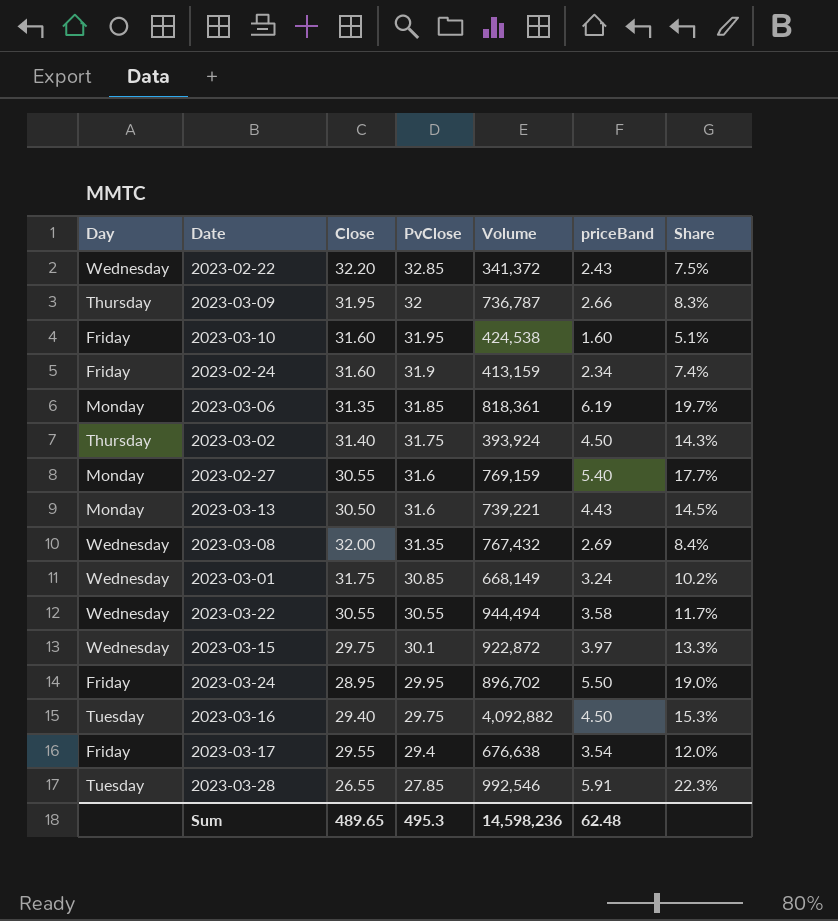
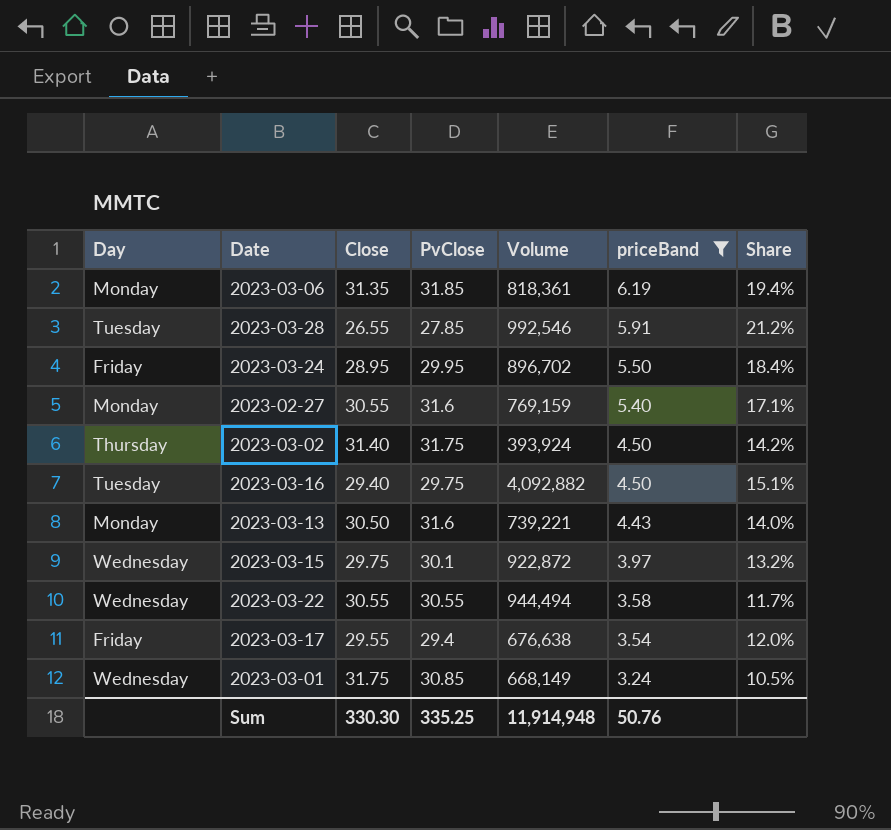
filter: none -> priceBand >= 3.24
row order: PvClose descending -> priceBand descending
column Share | formula: [priceBand] / [Close] -> [priceBand] / [PvClose]
Sum | Close: 489.65 -> 330.30
Sum | PvClose: 495.3 -> 335.25
Sum | Volume: 14,598,236 -> 11,914,948
Sum | priceBand: 62.48 -> 50.76

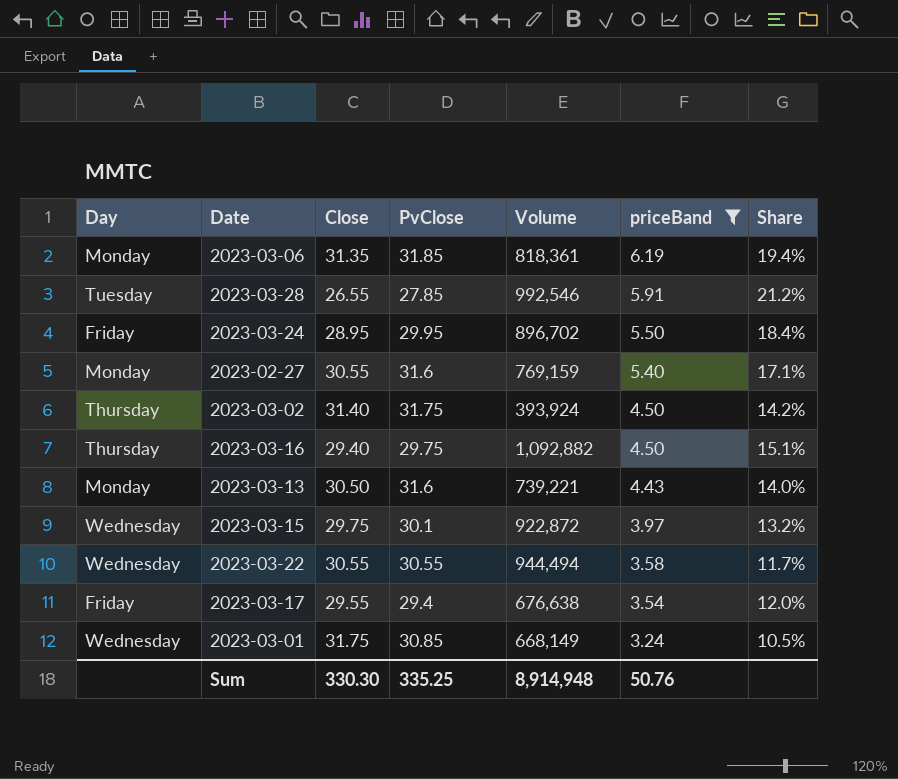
2023-03-16 | Day: Tuesday -> Thursday
2023-03-16 | Volume: 4,092,882 -> 1,092,882
Sum | Volume: 11,914,948 -> 8,914,948

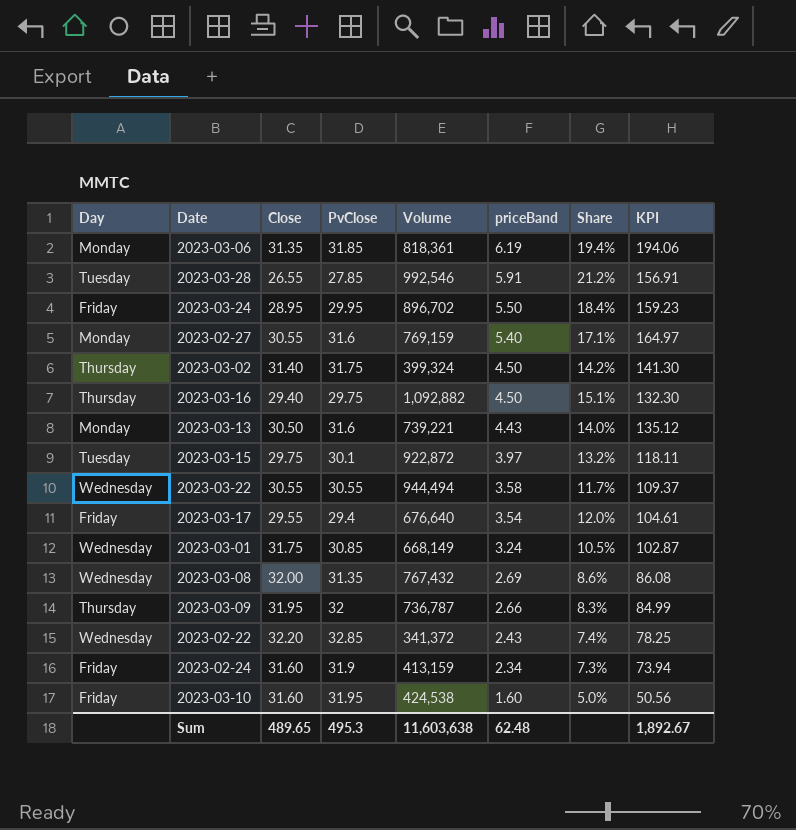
filter: priceBand >= 3.24 -> none
column KPI | formula: none -> [Close] * [priceBand]
2023-03-02 | Volume: 393,924 -> 399,324
2023-03-15 | Day: Wednesday -> Tuesday
2023-03-17 | Volume: 676,638 -> 676,640
Sum | Close: 330.30 -> 489.65
Sum | PvClose: 335.25 -> 495.3
Sum | Volume: 8,914,948 -> 11,603,638
Sum | priceBand: 50.76 -> 62.48

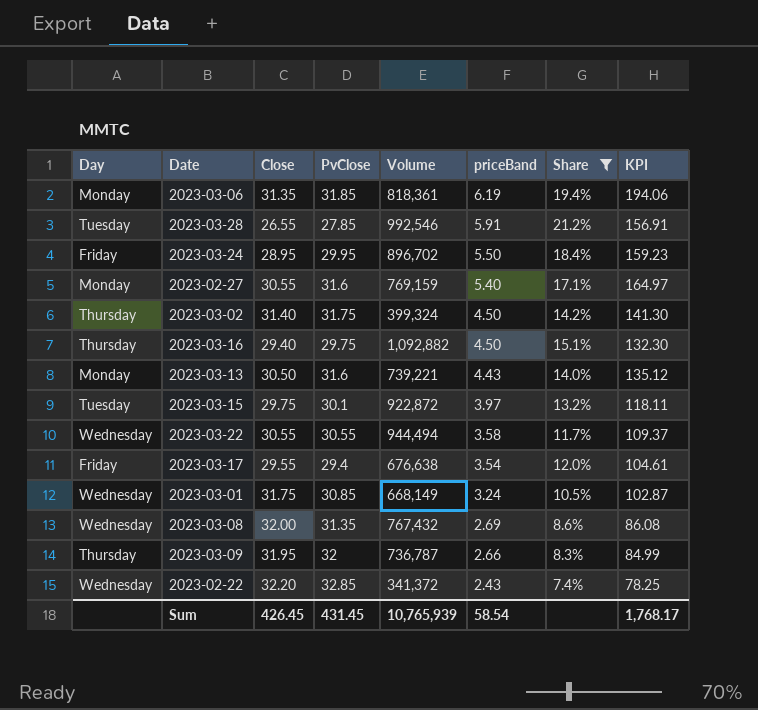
filter: none -> Share >= 7.4%
2023-03-17 | Volume: 676,640 -> 676,638
Sum | Close: 489.65 -> 426.45
Sum | PvClose: 495.3 -> 431.45
Sum | Volume: 11,603,638 -> 10,765,939
Sum | priceBand: 62.48 -> 58.54
Sum | KPI: 1,892.67 -> 1,768.17

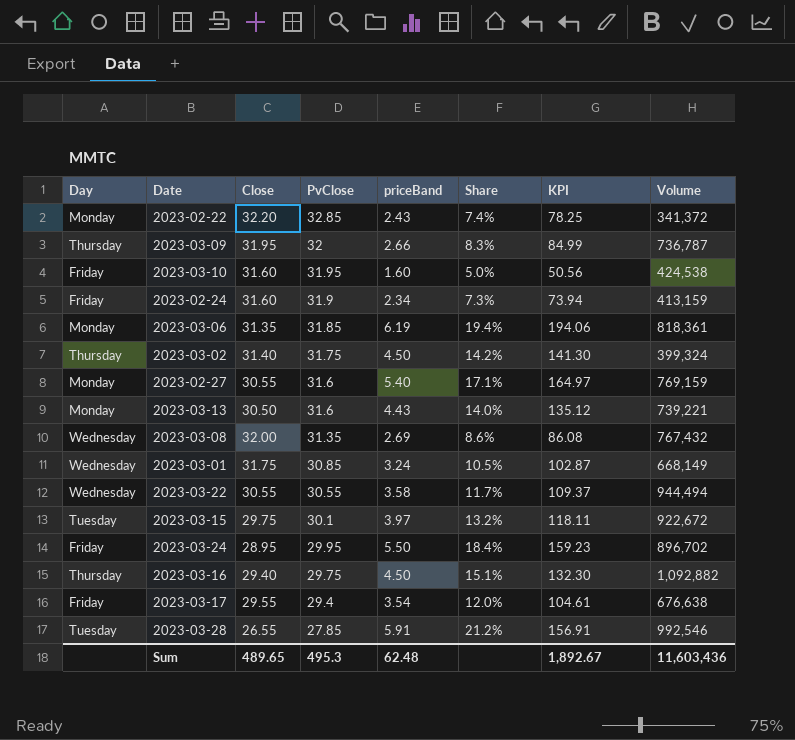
filter: Share >= 7.4% -> none
row order: priceBand descending -> PvClose descending
column Volume | position: 5 -> 8
2023-02-22 | Day: Wednesday -> Monday
2023-03-15 | Volume: 922,872 -> 922,672
Sum | Close: 426.45 -> 489.65
Sum | PvClose: 431.45 -> 495.3
Sum | priceBand: 58.54 -> 62.48
Sum | KPI: 1,768.17 -> 1,892.67
Sum | Volume: 10,765,939 -> 11,603,436

